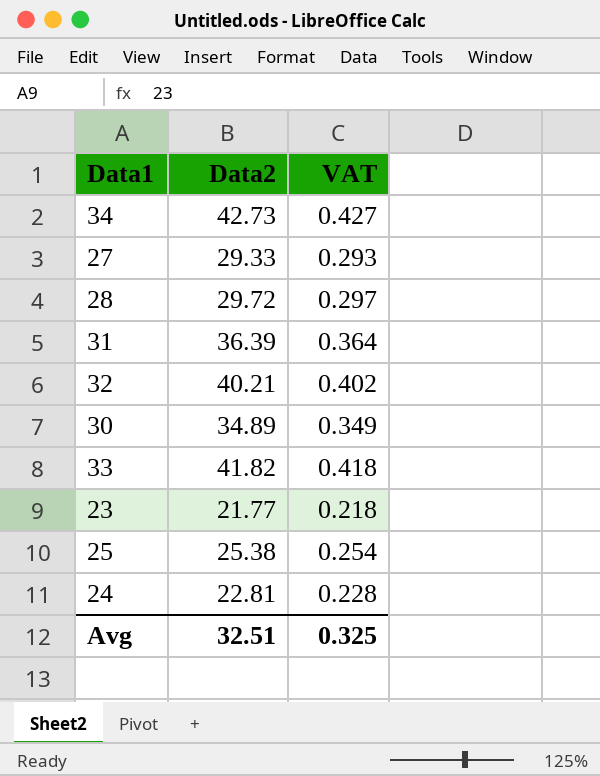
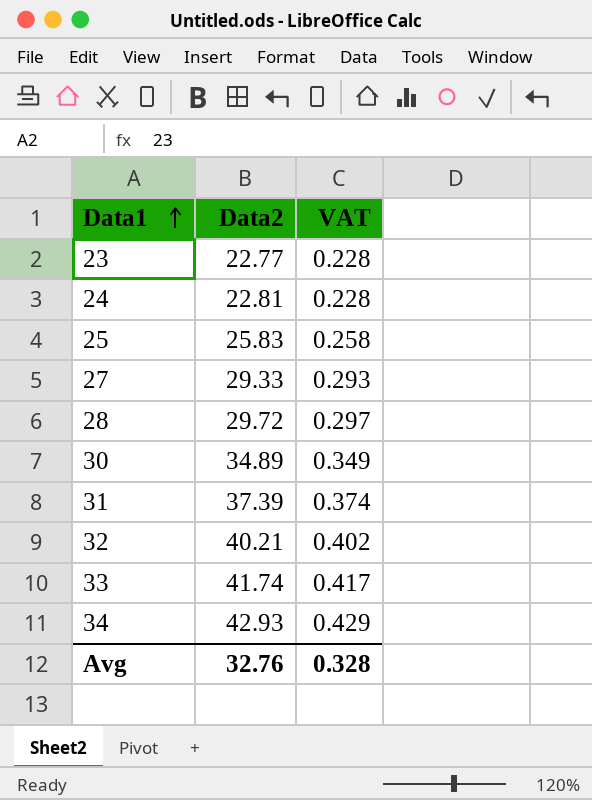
row order: none -> Data1 ascending
23 | Data2: 21.77 -> 22.77
23 | VAT: 0.218 -> 0.228
25 | Data2: 25.38 -> 25.83
25 | VAT: 0.254 -> 0.258
31 | Data2: 36.39 -> 37.39
31 | VAT: 0.364 -> 0.374
33 | Data2: 41.82 -> 41.74
33 | VAT: 0.418 -> 0.417
34 | Data2: 42.73 -> 42.93
34 | VAT: 0.427 -> 0.429
Avg | Data2: 32.51 -> 32.76
Avg | VAT: 0.325 -> 0.328

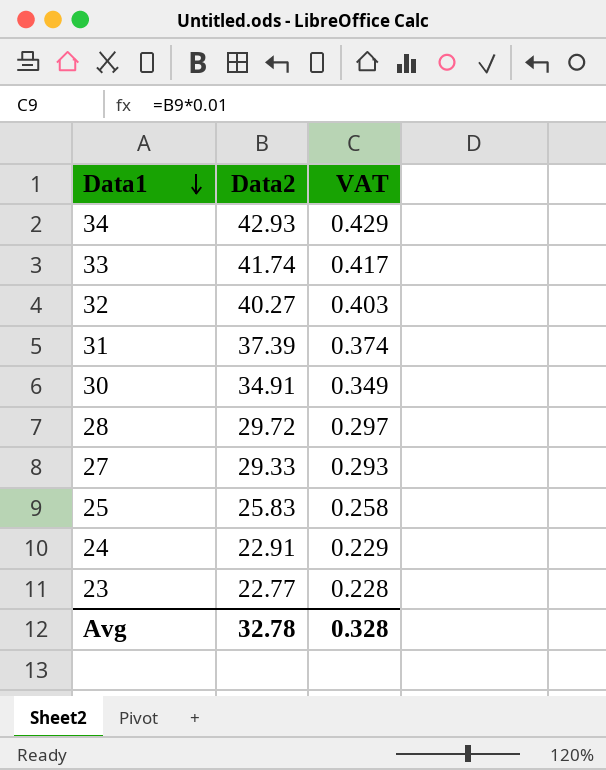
row order: Data1 ascending -> Data1 descending
32 | Data2: 40.21 -> 40.27
32 | VAT: 0.402 -> 0.403
30 | Data2: 34.89 -> 34.91
24 | Data2: 22.81 -> 22.91
24 | VAT: 0.228 -> 0.229
Avg | Data2: 32.76 -> 32.78

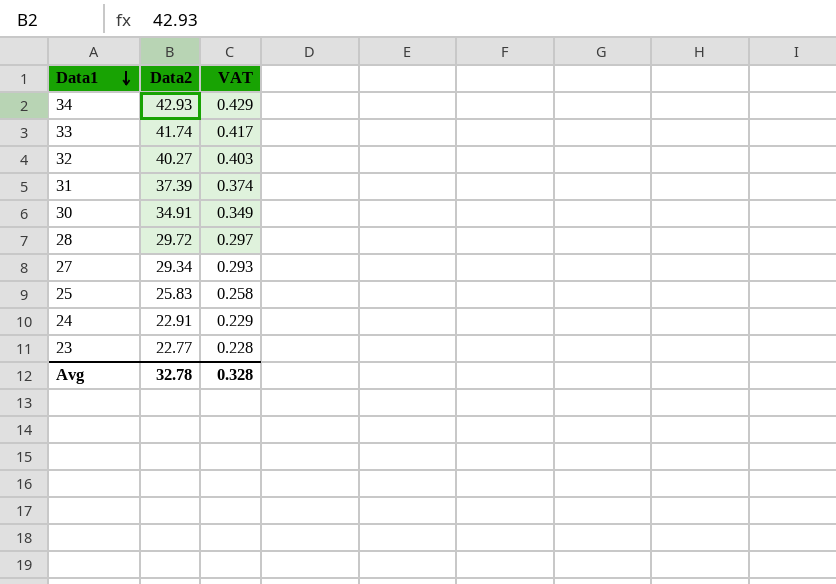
27 | Data2: 29.33 -> 29.34

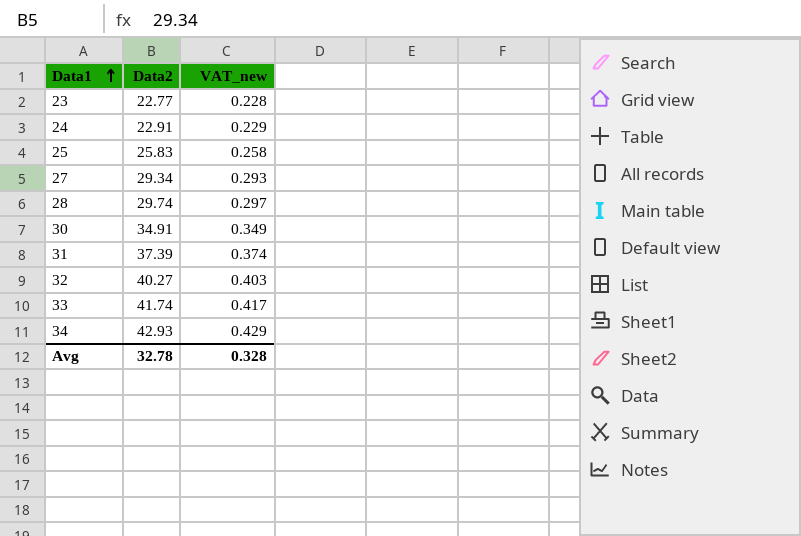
row order: Data1 descending -> Data1 ascending
column name: VAT -> VAT_new
28 | Data2: 29.72 -> 29.74

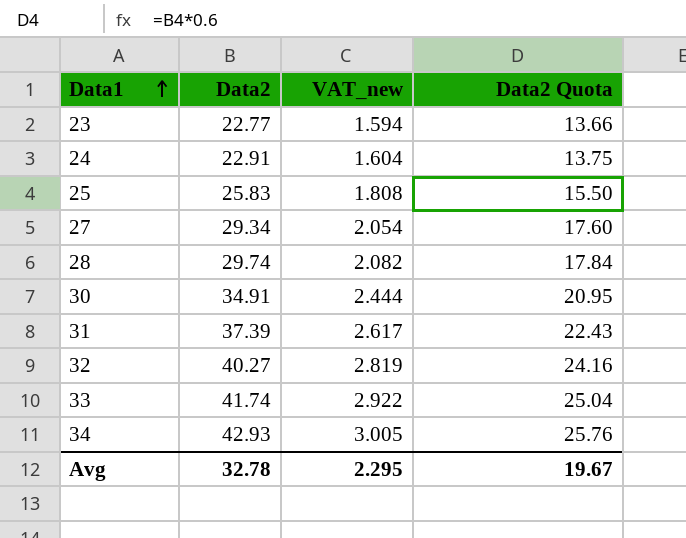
column VAT_new | formula: [Data2] * 0.01 -> [Data2] * 0.07
column Data2 Quota | formula: none -> [Data2] * 0.6
Avg | VAT_new: 0.328 -> 2.295

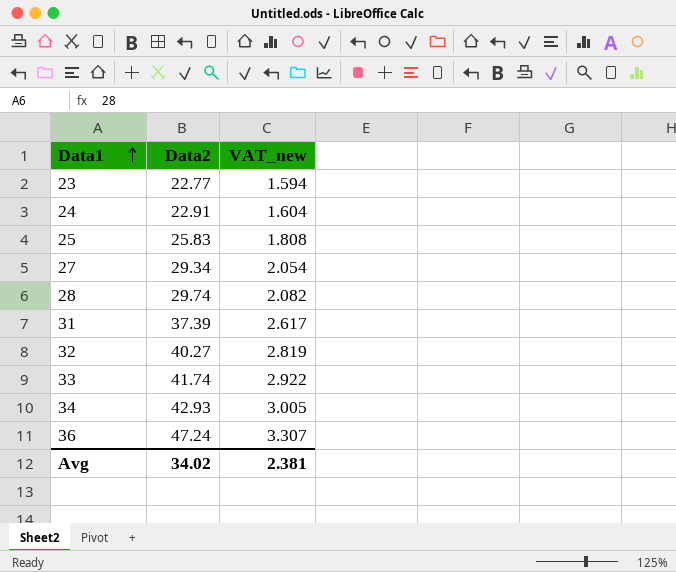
column Data2 Quota | formula: [Data2] * 0.6 -> none
row 30: 34.91 | 2.444 | 20.95 -> none
row 36: none -> 47.24 | 3.307
Avg | Data2: 32.78 -> 34.02
Avg | VAT_new: 2.295 -> 2.381

